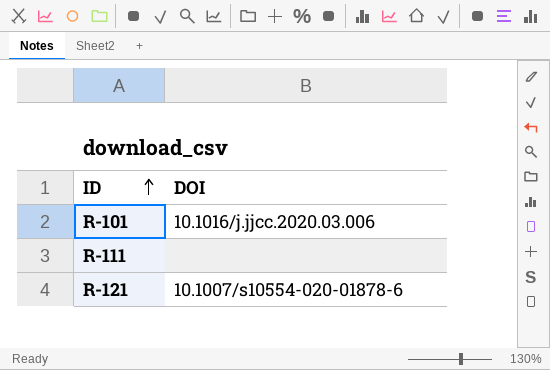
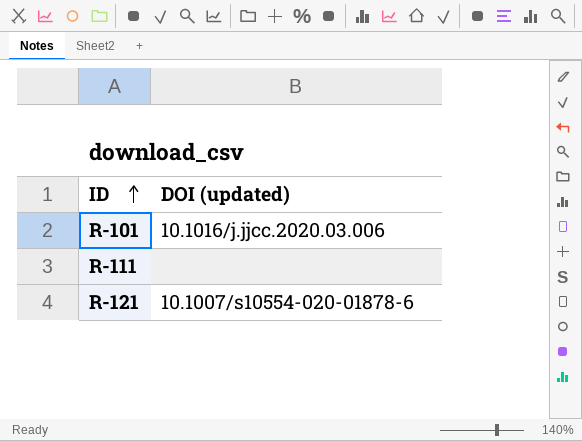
column name: DOI -> DOI (updated)

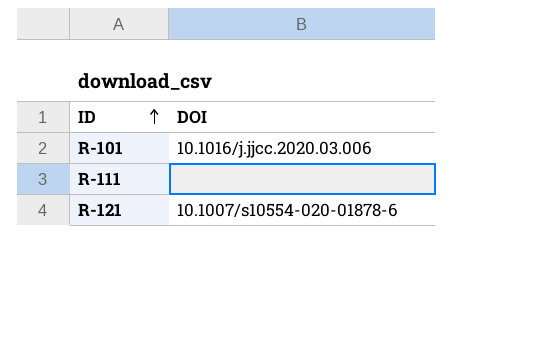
column name: DOI (updated) -> DOI

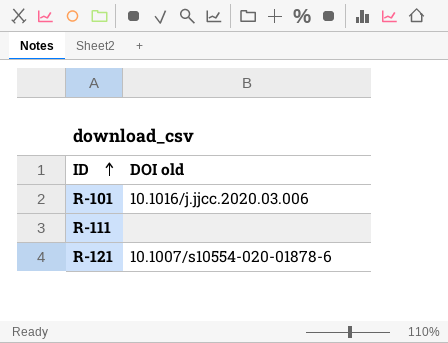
column name: DOI -> DOI old

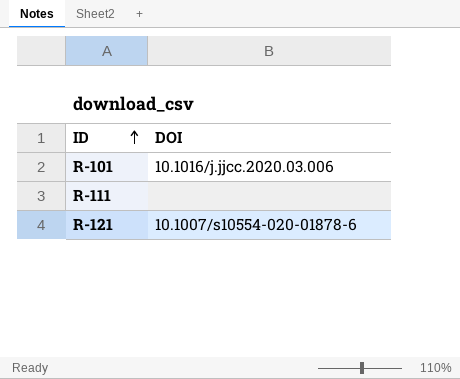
column name: DOI old -> DOI

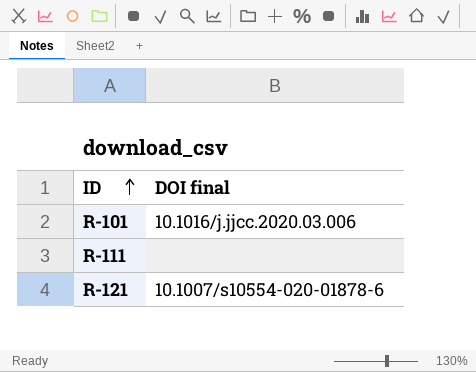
column name: DOI -> DOI final

